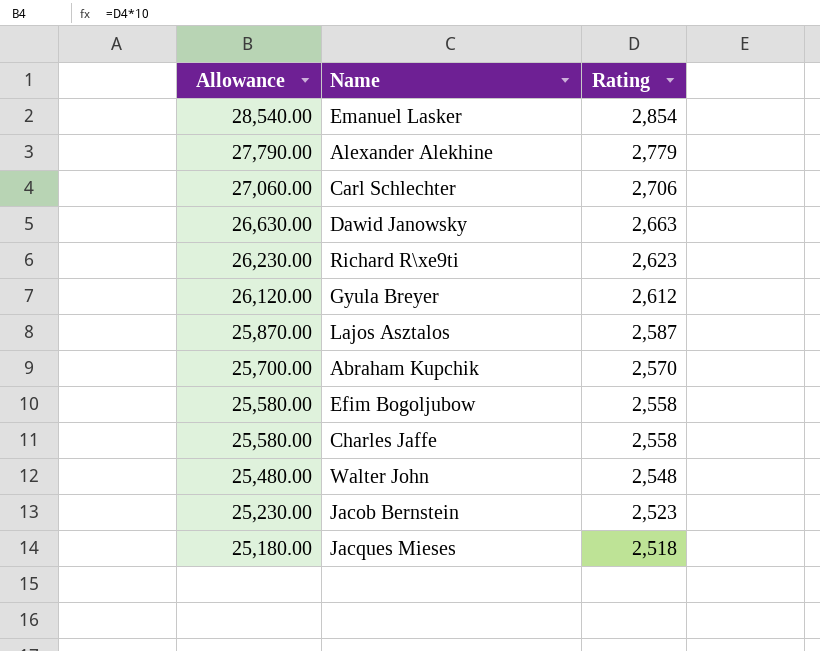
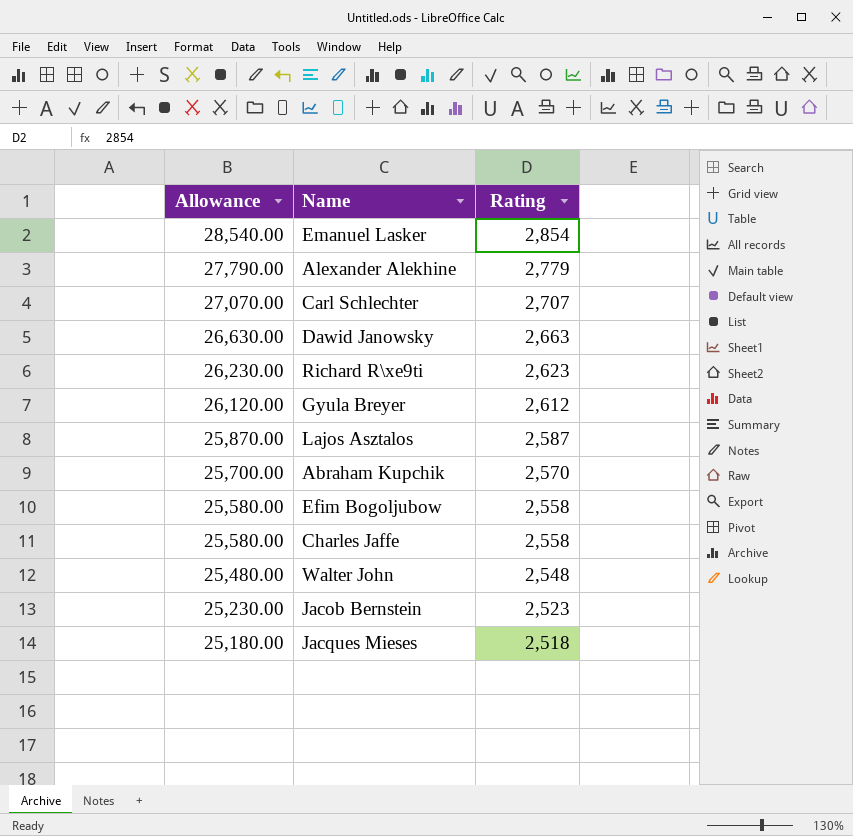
Carl Schlechter | Allowance: 27,060.00 -> 27,070.00
Carl Schlechter | Rating: 2,706 -> 2,707

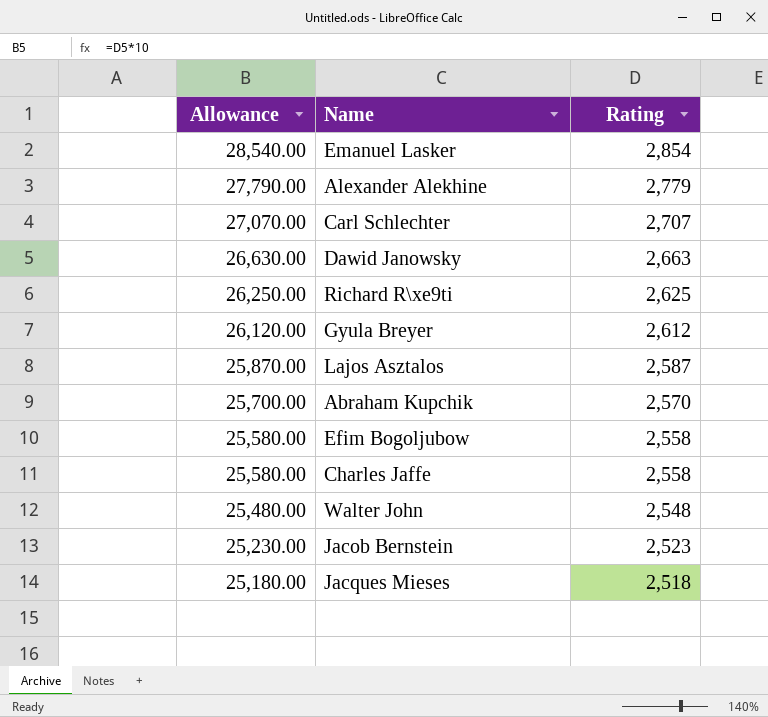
Richard R\xe9ti | Allowance: 26,230.00 -> 26,250.00
Richard R\xe9ti | Rating: 2,623 -> 2,625

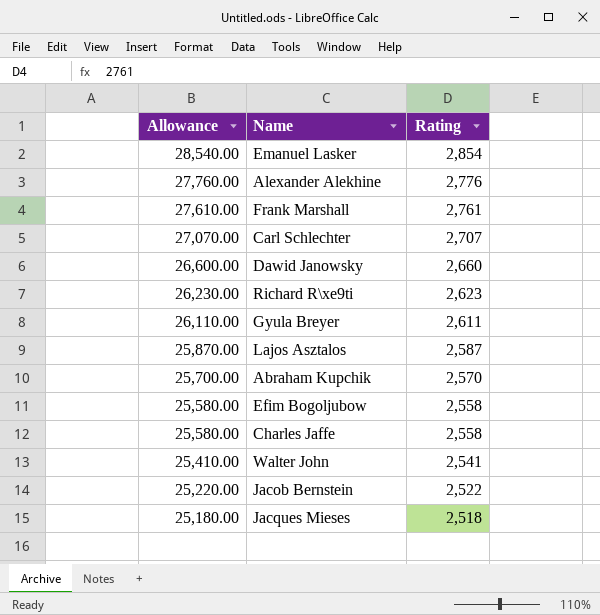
Alexander Alekhine | Allowance: 27,790.00 -> 27,760.00
Alexander Alekhine | Rating: 2,779 -> 2,776
row Frank Marshall: none -> 27,610.00 | 2,761
Dawid Janowsky | Allowance: 26,630.00 -> 26,600.00
Dawid Janowsky | Rating: 2,663 -> 2,660
Richard R\xe9ti | Allowance: 26,250.00 -> 26,230.00
Richard R\xe9ti | Rating: 2,625 -> 2,623
Gyula Breyer | Allowance: 26,120.00 -> 26,110.00
Gyula Breyer | Rating: 2,612 -> 2,611
Walter John | Allowance: 25,480.00 -> 25,410.00
Walter John | Rating: 2,548 -> 2,541
Jacob Bernstein | Allowance: 25,230.00 -> 25,220.00
Jacob Bernstein | Rating: 2,523 -> 2,522

